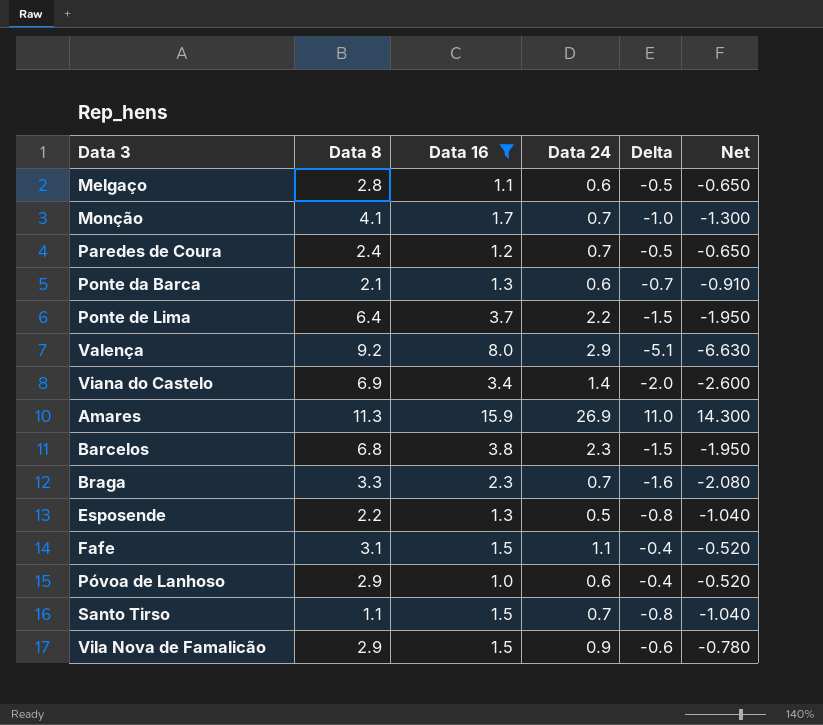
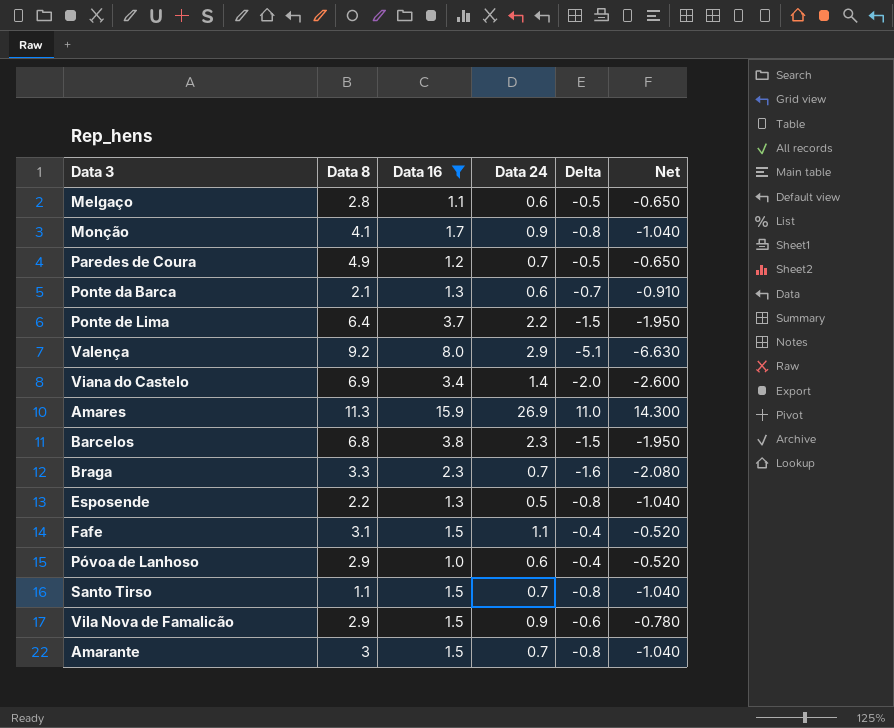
Monção | Data 24: 0.7 -> 0.9
Monção | Delta: -1.0 -> -0.8
Monção | Net: -1.300 -> -1.040
Paredes de Coura | Data 8: 2.4 -> 4.9
row Amarante: none -> 3 | 1.5 | 0.7 | -0.8 | -1.040

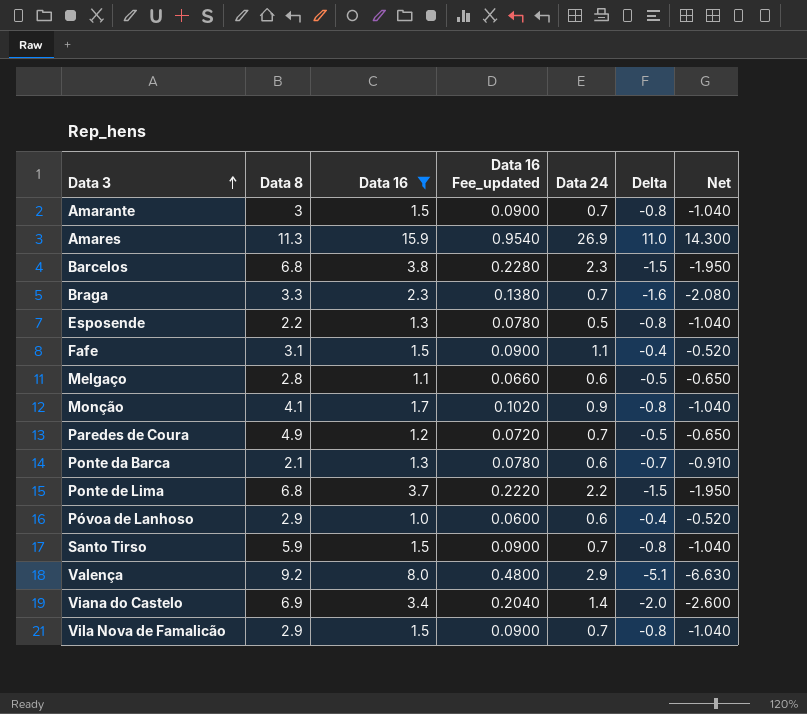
row order: none -> Data 3 ascending
column Data 16 Fee_updated | formula: none -> [Data 16] * 0.06
Ponte de Lima | Data 8: 6.4 -> 6.8
Santo Tirso | Data 8: 1.1 -> 5.9
Vila Nova de Famalicão | Data 24: 0.9 -> 0.7
Vila Nova de Famalicão | Delta: -0.6 -> -0.8
Vila Nova de Famalicão | Net: -0.780 -> -1.040

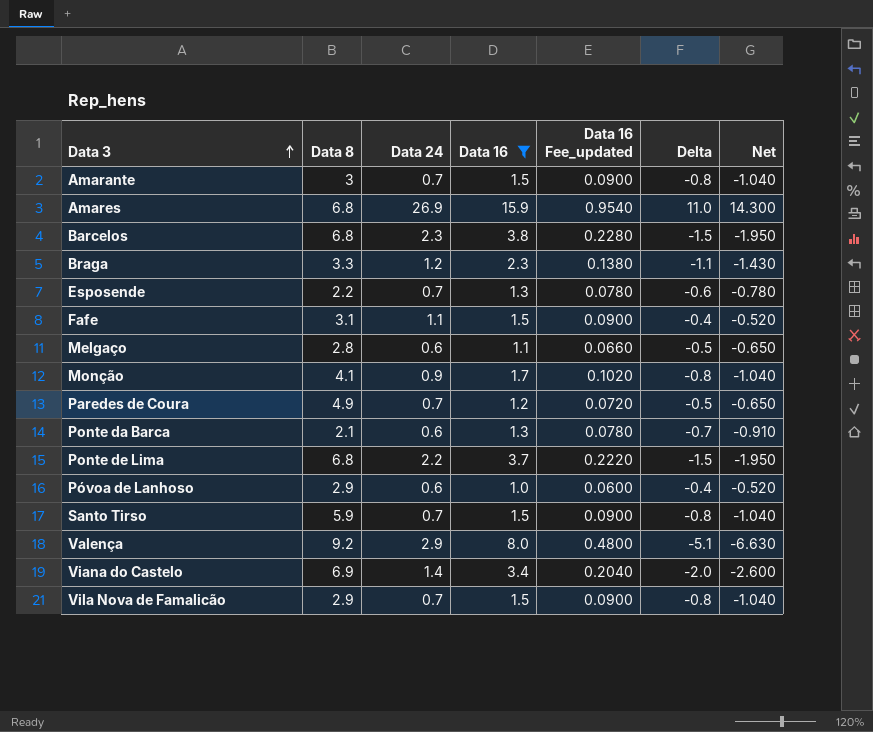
column Data 24 | position: 5 -> 3
Amares | Data 8: 11.3 -> 6.8
Braga | Data 24: 0.7 -> 1.2
Braga | Delta: -1.6 -> -1.1
Braga | Net: -2.080 -> -1.430
Esposende | Data 24: 0.5 -> 0.7
Esposende | Delta: -0.8 -> -0.6
Esposende | Net: -1.040 -> -0.780

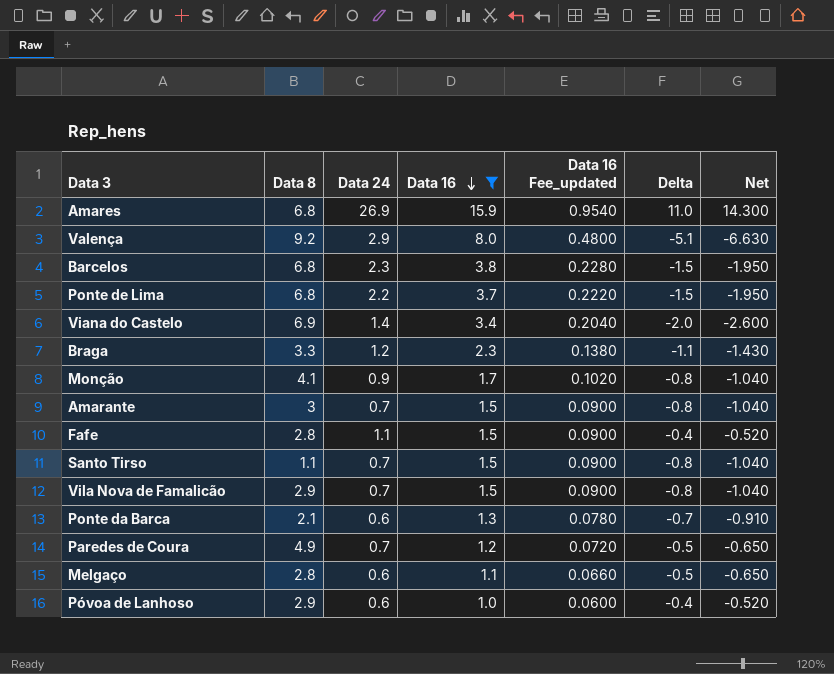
row order: Data 3 ascending -> Data 16 descending
row Esposende: 2.2 | 0.7 | 1.3 | 0.0780 | -0.6 | -0.780 -> none
Fafe | Data 8: 3.1 -> 2.8
Santo Tirso | Data 8: 5.9 -> 1.1

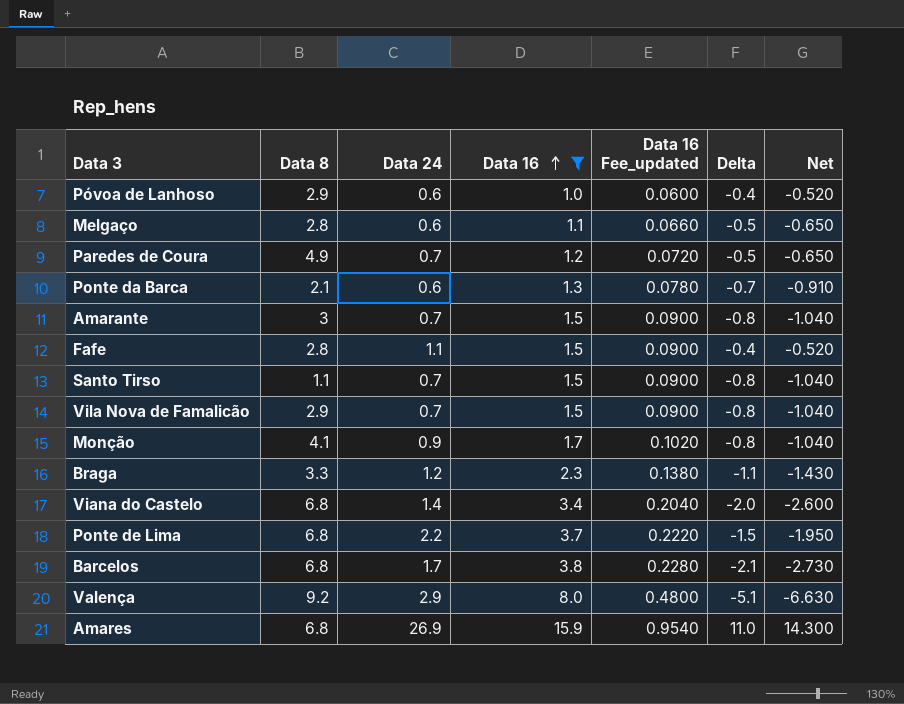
row order: Data 16 descending -> Data 16 ascending
Viana do Castelo | Data 8: 6.9 -> 6.8
Barcelos | Data 24: 2.3 -> 1.7
Barcelos | Delta: -1.5 -> -2.1
Barcelos | Net: -1.950 -> -2.730

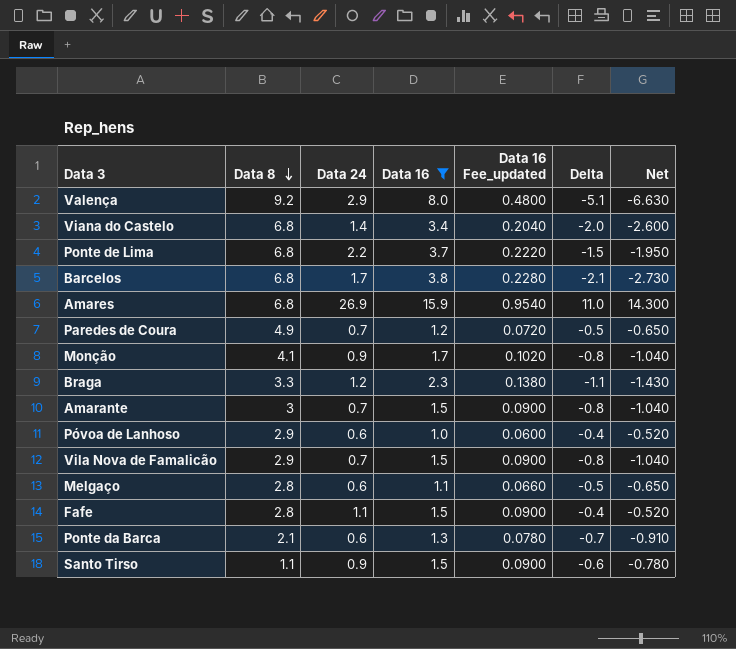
row order: Data 16 ascending -> Data 8 descending
Santo Tirso | Data 24: 0.7 -> 0.9
Santo Tirso | Delta: -0.8 -> -0.6
Santo Tirso | Net: -1.040 -> -0.780

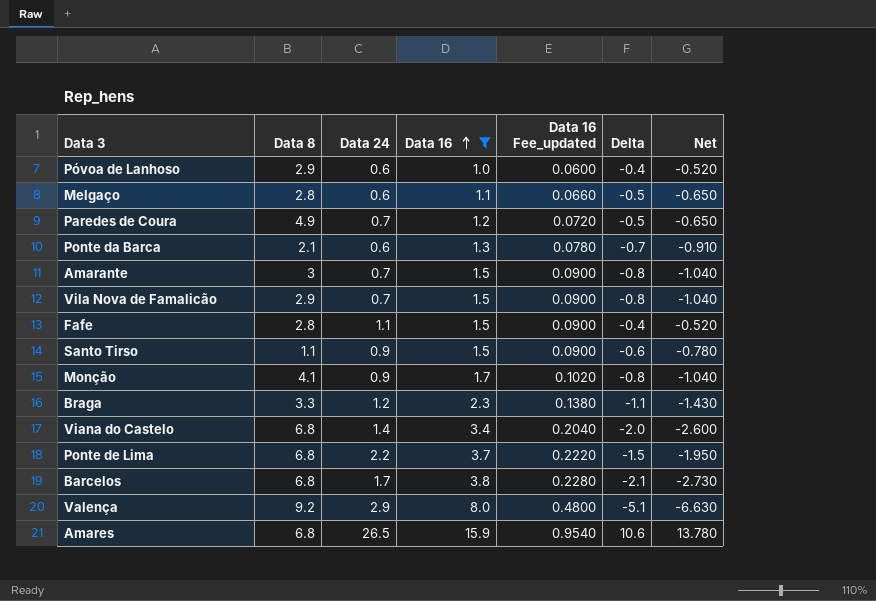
row order: Data 8 descending -> Data 16 ascending
Amares | Data 24: 26.9 -> 26.5
Amares | Delta: 11.0 -> 10.6
Amares | Net: 14.300 -> 13.780

